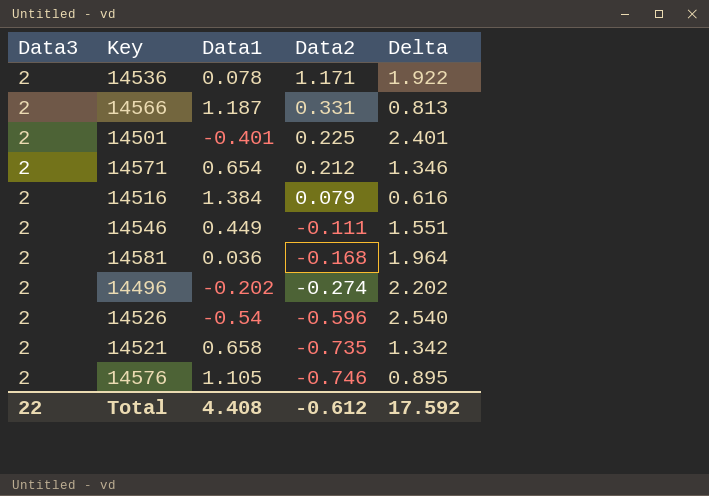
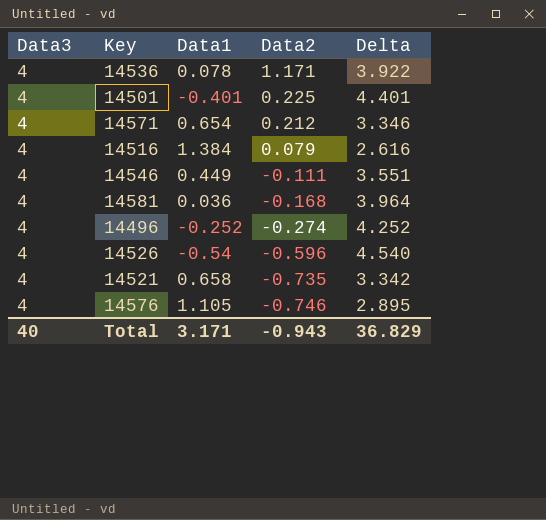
row 14566: 2 | 1.187 | 0.331 | 0.813 -> none
14536 | Data3: 2 -> 4
14536 | Delta: 1.922 -> 3.922
14501 | Data3: 2 -> 4
14501 | Delta: 2.401 -> 4.401
14571 | Data3: 2 -> 4
14571 | Delta: 1.346 -> 3.346
14516 | Data3: 2 -> 4
14516 | Delta: 0.616 -> 2.616
14546 | Data3: 2 -> 4
14546 | Delta: 1.551 -> 3.551
14581 | Data3: 2 -> 4
14581 | Delta: 1.964 -> 3.964
14496 | Data3: 2 -> 4
14496 | Data1: -0.202 -> -0.252
14496 | Delta: 2.202 -> 4.252
14526 | Data3: 2 -> 4
14526 | Delta: 2.540 -> 4.540
14521 | Data3: 2 -> 4
14521 | Delta: 1.342 -> 3.342
14576 | Data3: 2 -> 4
14576 | Delta: 0.895 -> 2.895
Total | Data3: 22 -> 40
Total | Data1: 4.408 -> 3.171
Total | Data2: -0.612 -> -0.943
Total | Delta: 17.592 -> 36.829

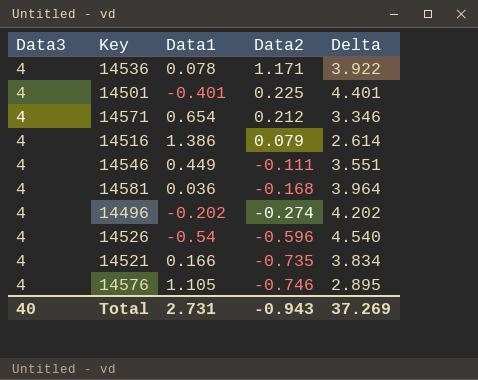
14516 | Data1: 1.384 -> 1.386
14516 | Delta: 2.616 -> 2.614
14496 | Data1: -0.252 -> -0.202
14496 | Delta: 4.252 -> 4.202
14521 | Data1: 0.658 -> 0.166
14521 | Delta: 3.342 -> 3.834
Total | Data1: 3.171 -> 2.731
Total | Delta: 36.829 -> 37.269

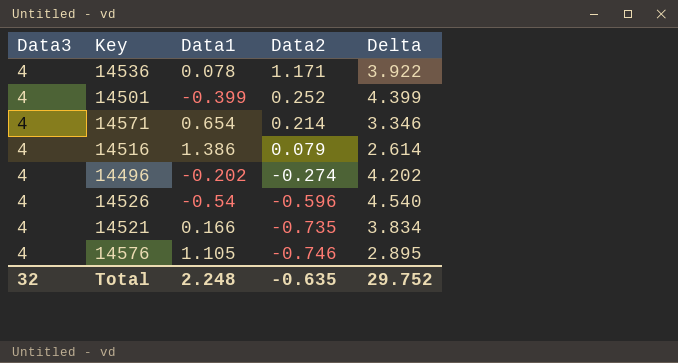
row 14546: 4 | 0.449 | -0.111 | 3.551 -> none
row 14581: 4 | 0.036 | -0.168 | 3.964 -> none
14501 | Data1: -0.401 -> -0.399
14501 | Data2: 0.225 -> 0.252
14501 | Delta: 4.401 -> 4.399
14571 | Data2: 0.212 -> 0.214
Total | Data3: 40 -> 32
Total | Data1: 2.731 -> 2.248
Total | Data2: -0.943 -> -0.635
Total | Delta: 37.269 -> 29.752

